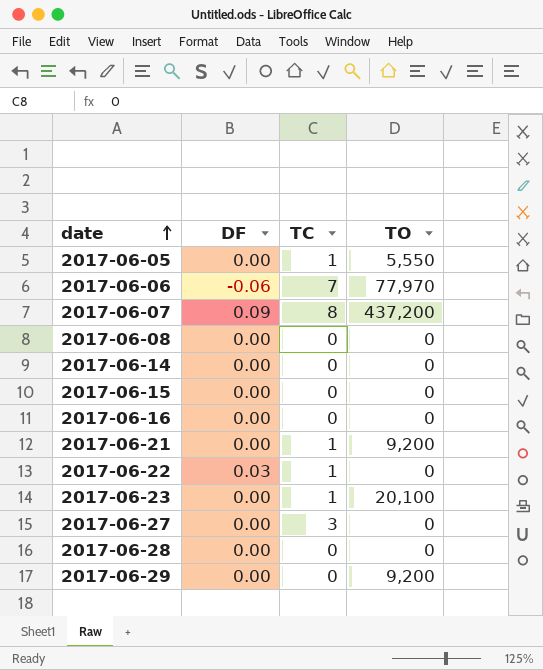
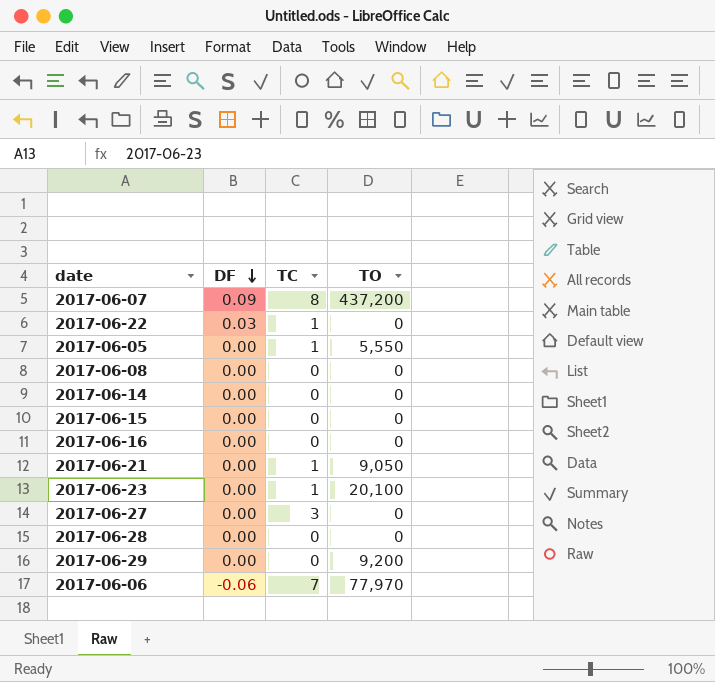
row order: date ascending -> DF descending
2017-06-21 | TO: 9,200 -> 9,050

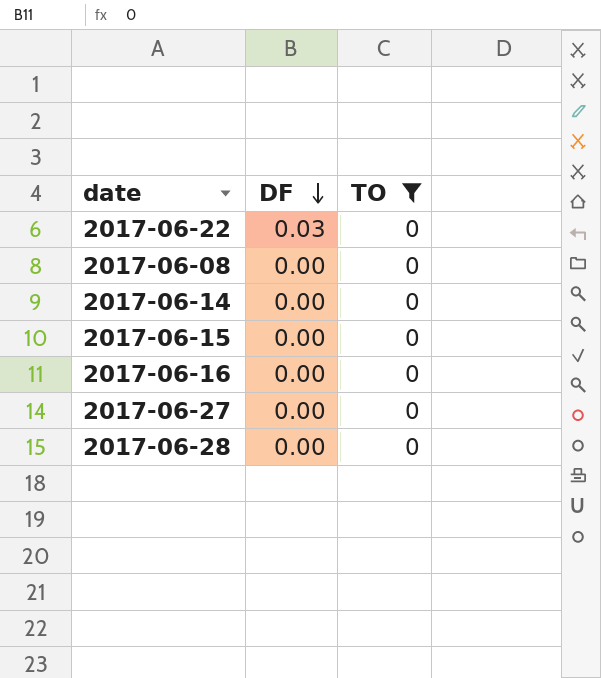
filter: none -> TO = 0
column TC | position: 3 -> none

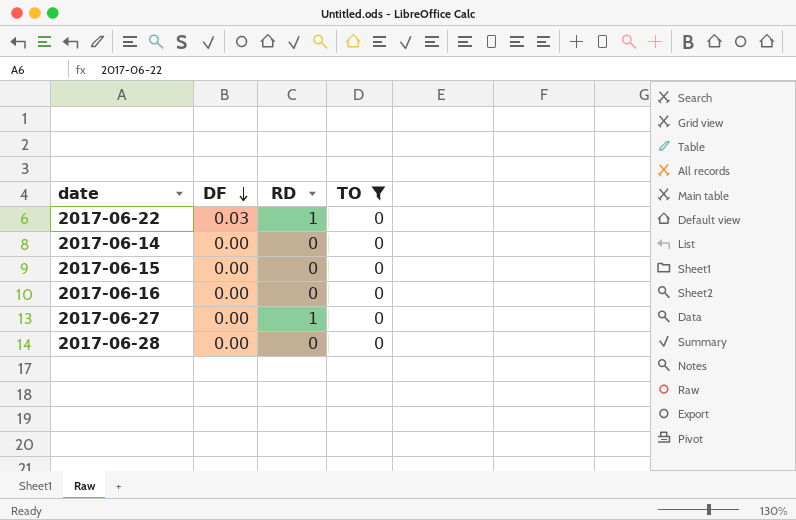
column RD | position: none -> 3
row 2017-06-08: 0.00 | 0 -> none

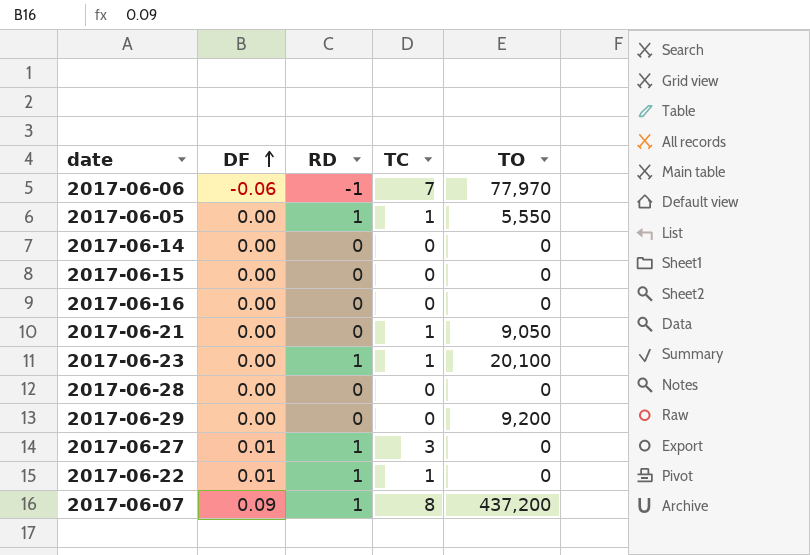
filter: TO = 0 -> none
row order: DF descending -> DF ascending
column TC | position: none -> 4
2017-06-27 | DF: 0.00 -> 0.01
2017-06-22 | DF: 0.03 -> 0.01

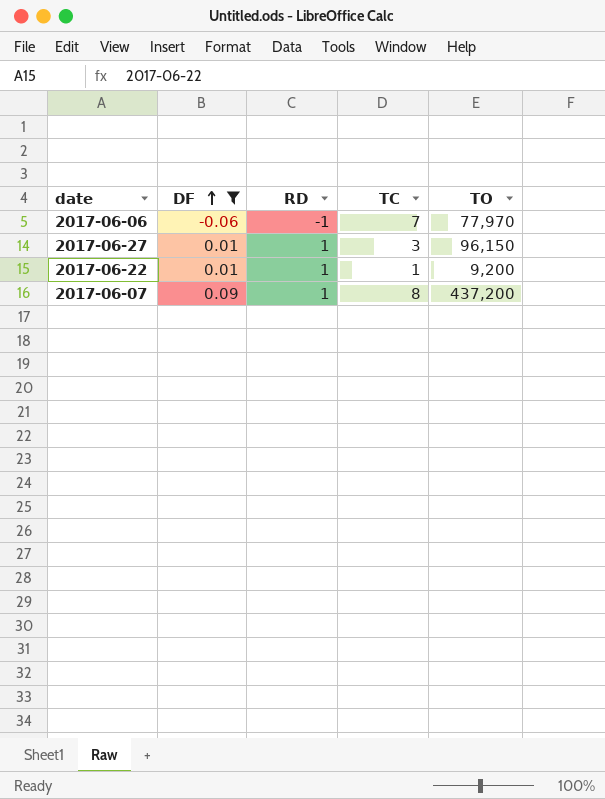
filter: none -> DF != 0.00
2017-06-27 | TO: 0 -> 96,150
2017-06-22 | TO: 0 -> 9,200

